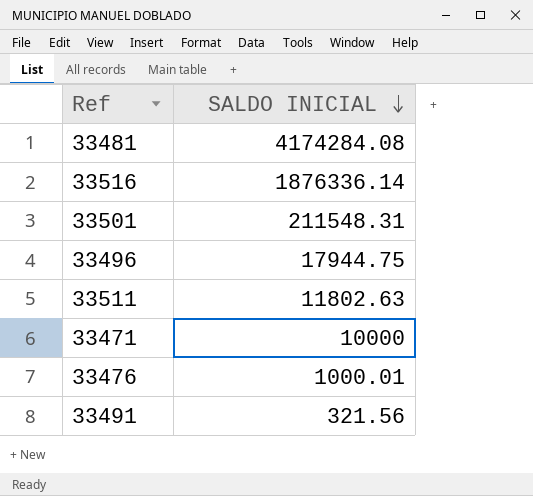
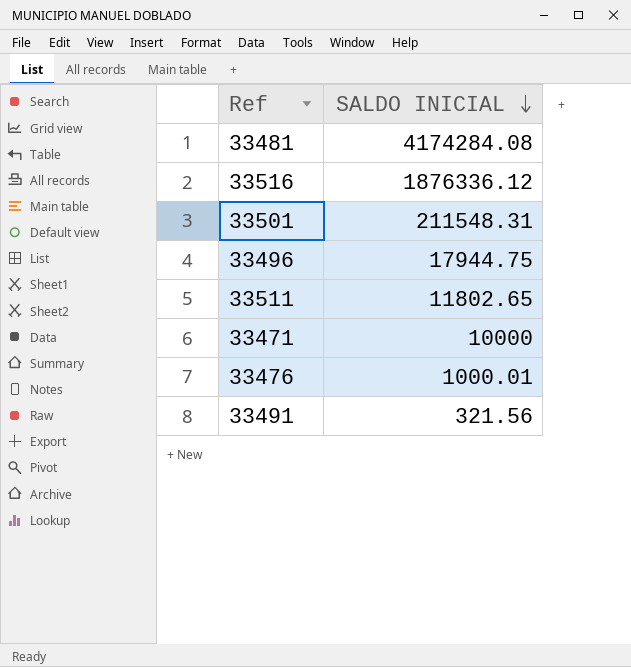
33516 | SALDO INICIAL: 1876336.14 -> 1876336.12
33511 | SALDO INICIAL: 11802.63 -> 11802.65

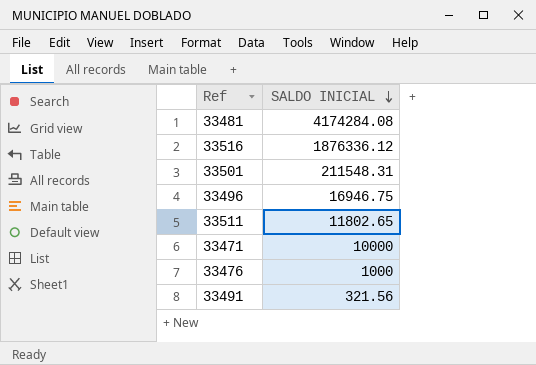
33496 | SALDO INICIAL: 17944.75 -> 16946.75
33476 | SALDO INICIAL: 1000.01 -> 1000

